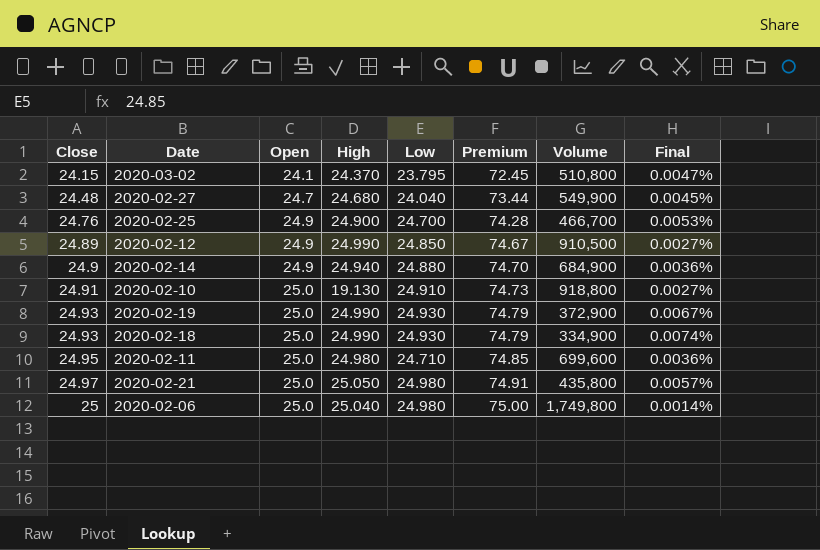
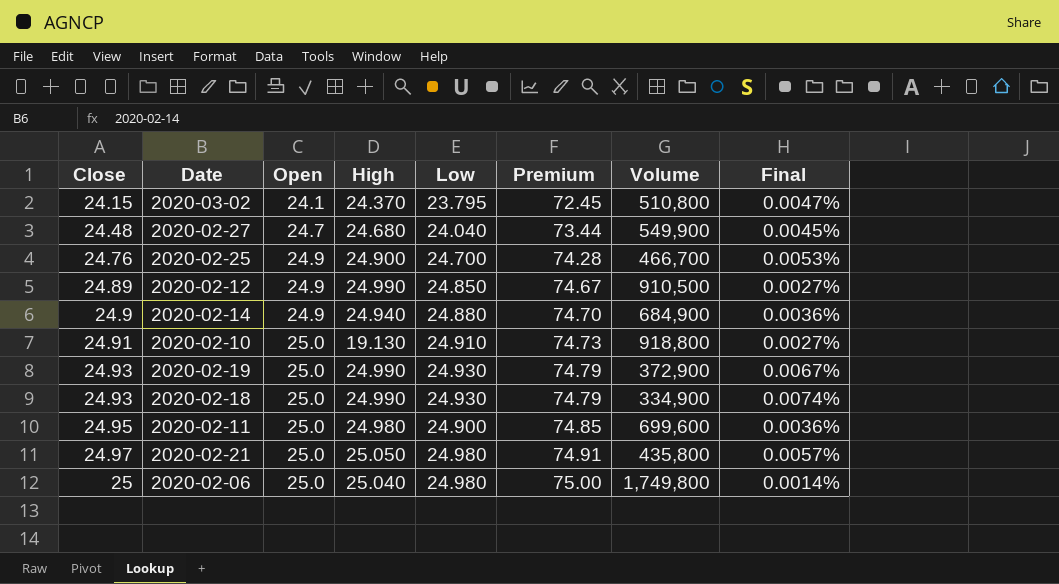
2020-02-11 | Low: 24.710 -> 24.900

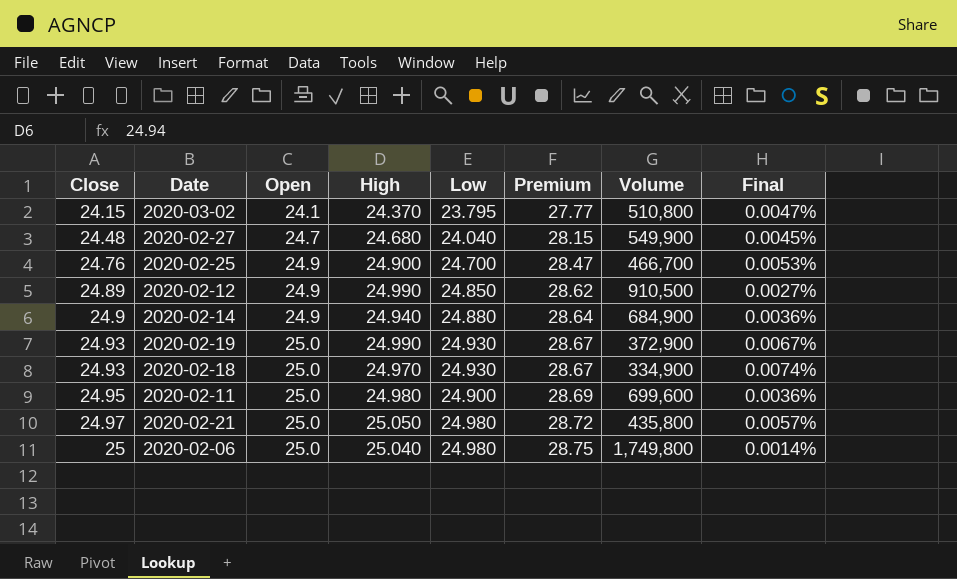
column Premium | formula: [Close] * 3 -> [Close] * 1.15
row 2020-02-10: 24.91 | 25.0 | 19.130 | 24.910 | 74.73 | 918,800 | 0.0027% -> none
2020-02-18 | High: 24.990 -> 24.970

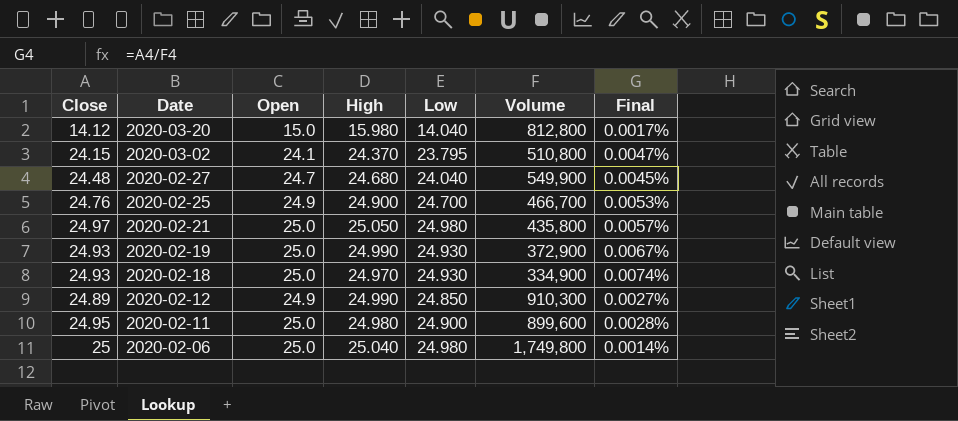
row order: Close ascending -> Date descending
column Premium | formula: [Close] * 1.15 -> none
row 2020-02-14: 24.9 | 24.9 | 24.940 | 24.880 | 28.64 | 684,900 | 0.0036% -> none
row 2020-03-20: none -> 14.12 | 15.0 | 15.980 | 14.040 | 812,800 | 0.0017%
2020-02-12 | Volume: 910,500 -> 910,300
2020-02-11 | Volume: 699,600 -> 899,600
2020-02-11 | Final: 0.0036% -> 0.0028%

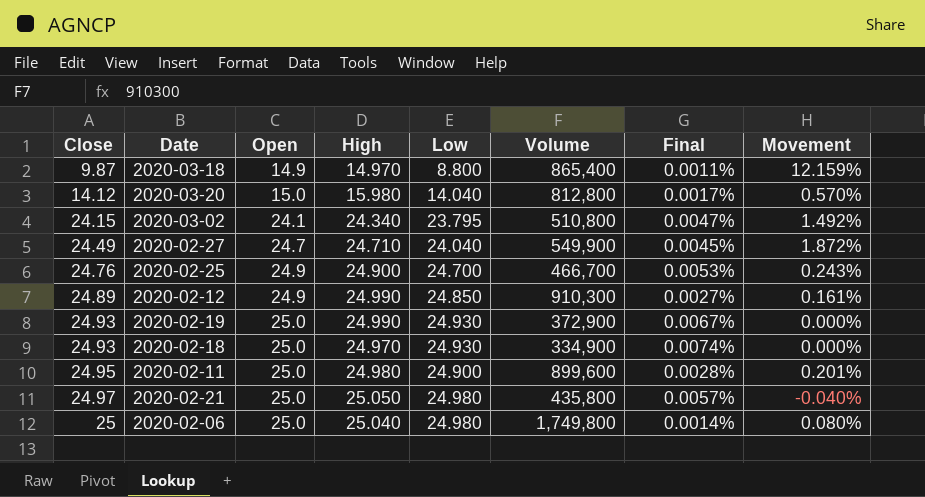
row order: Date descending -> Close ascending
column Movement | formula: none -> ([Close] - [Low]) / [Low]
row 2020-03-18: none -> 9.87 | 14.9 | 14.970 | 8.800 | 865,400 | 0.0011% | 12.159%
2020-03-02 | High: 24.370 -> 24.340
2020-02-27 | Close: 24.48 -> 24.49
2020-02-27 | High: 24.680 -> 24.710

